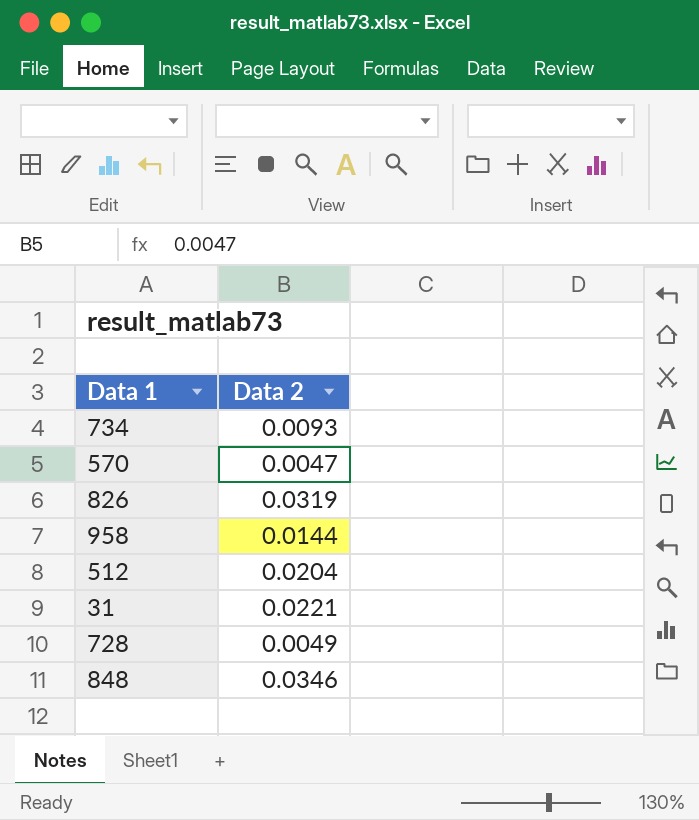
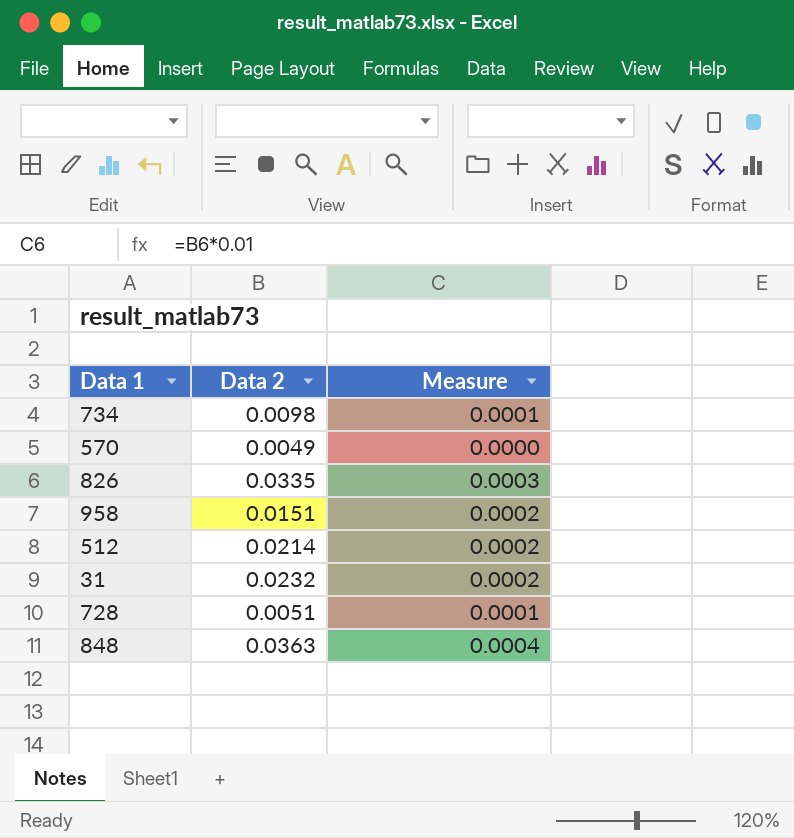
column Measure | formula: none -> [Data 2] * 0.01
734 | Data 2: 0.0093 -> 0.0098
570 | Data 2: 0.0047 -> 0.0049
826 | Data 2: 0.0319 -> 0.0335
958 | Data 2: 0.0144 -> 0.0151
512 | Data 2: 0.0204 -> 0.0214
31 | Data 2: 0.0221 -> 0.0232
728 | Data 2: 0.0049 -> 0.0051
848 | Data 2: 0.0346 -> 0.0363

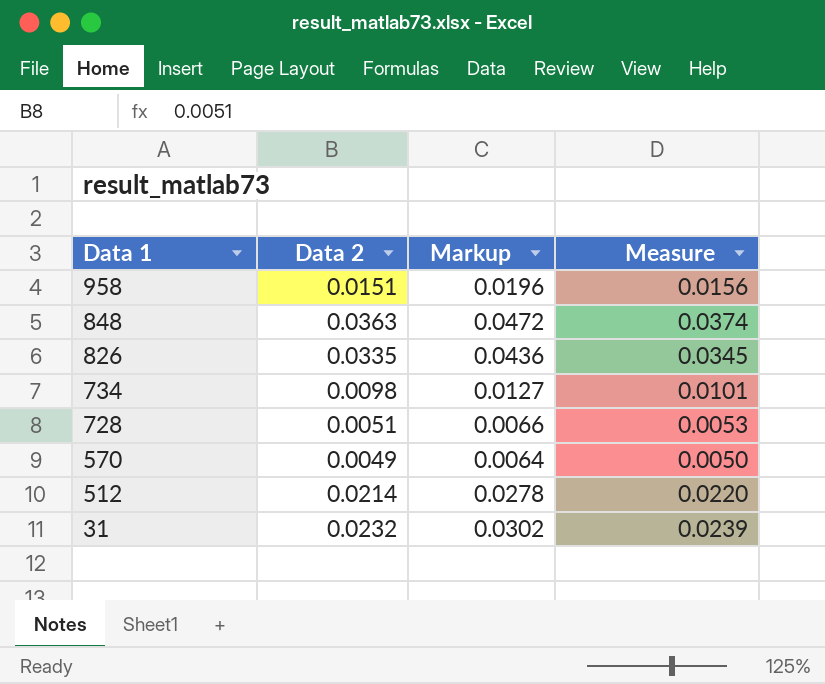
row order: none -> Data 1 descending
column Markup | formula: none -> [Data 2] * 1.3
column Measure | formula: [Data 2] * 0.01 -> [Data 2] * 1.03

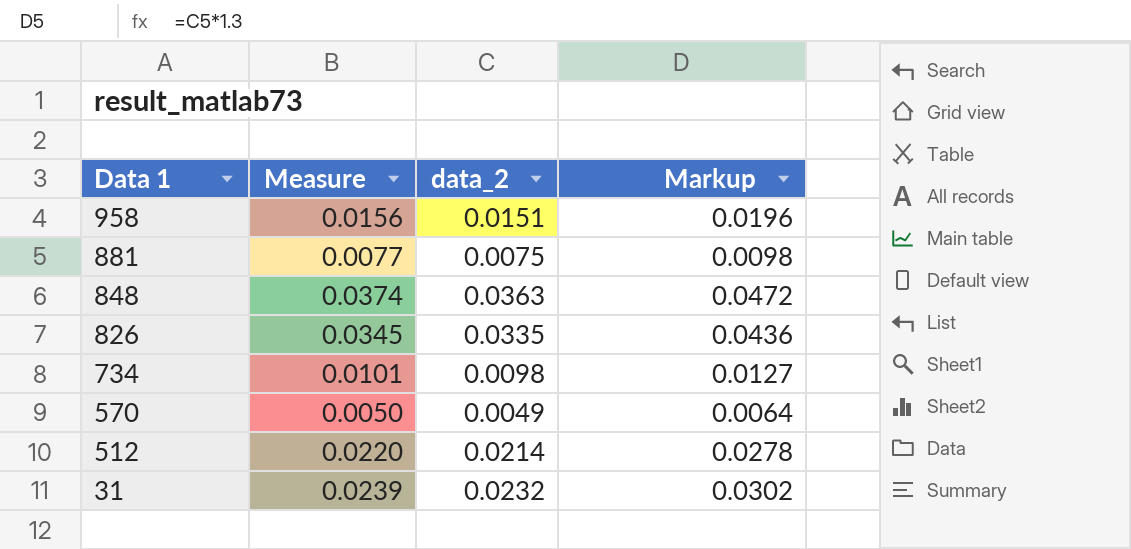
column Measure | position: 4 -> 2
column name: Data 2 -> data_2
row 728: 0.0051 | 0.0066 | 0.0053 -> none
row 881: none -> 0.0077 | 0.0075 | 0.0098

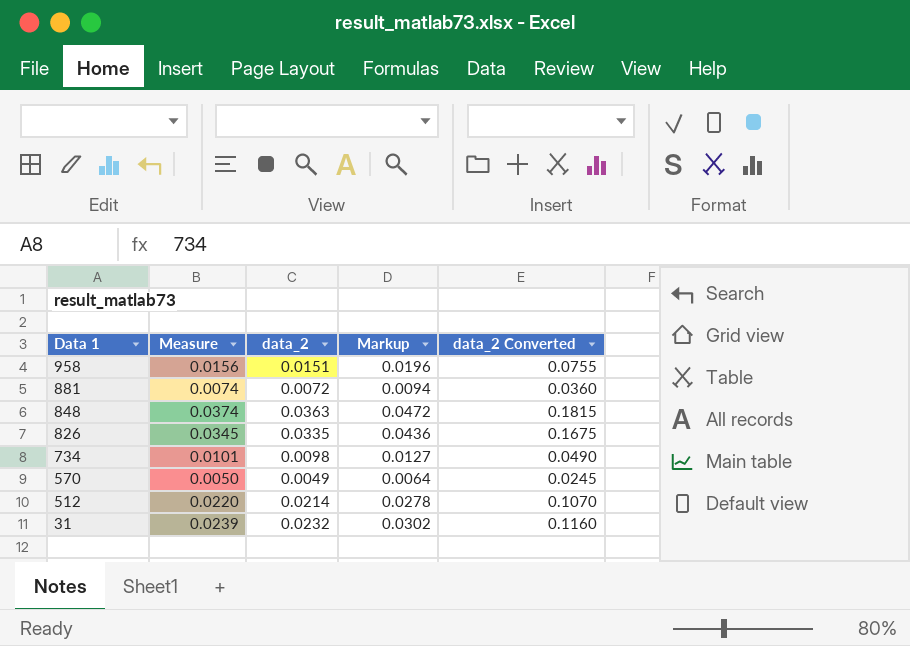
column data_2 Converted | formula: none -> [data_2] * 5
881 | Measure: 0.0077 -> 0.0074
881 | data_2: 0.0075 -> 0.0072
881 | Markup: 0.0098 -> 0.0094

